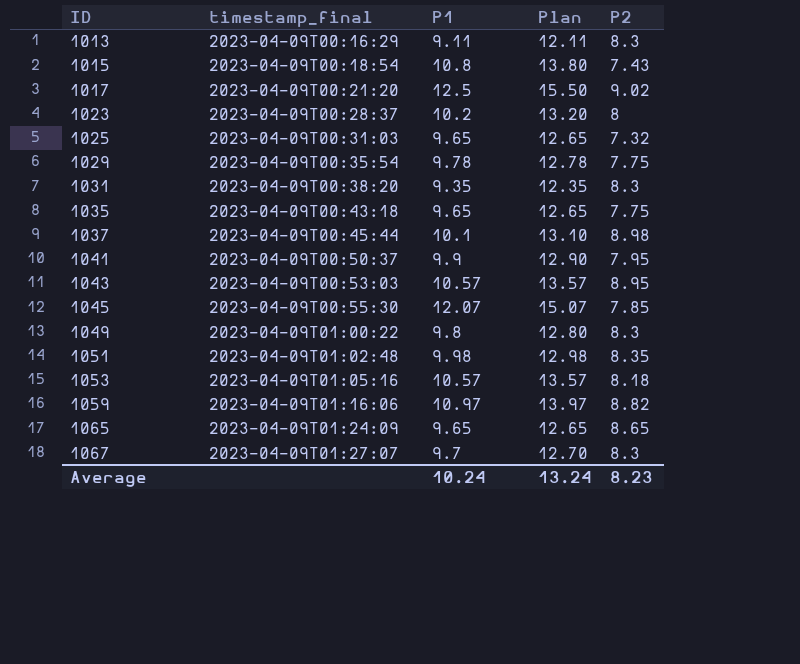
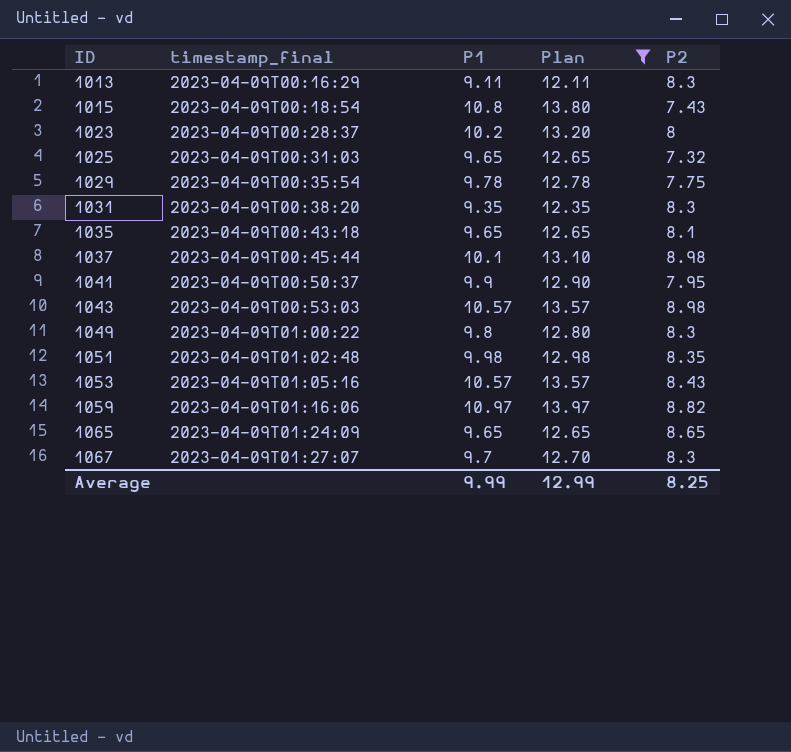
filter: none -> Plan <= 13.97
1035 | P2: 7.75 -> 8.1
1043 | P2: 8.95 -> 8.98
1053 | P2: 8.18 -> 8.43
Average | P1: 10.24 -> 9.99
Average | Plan: 13.24 -> 12.99
Average | P2: 8.23 -> 8.25

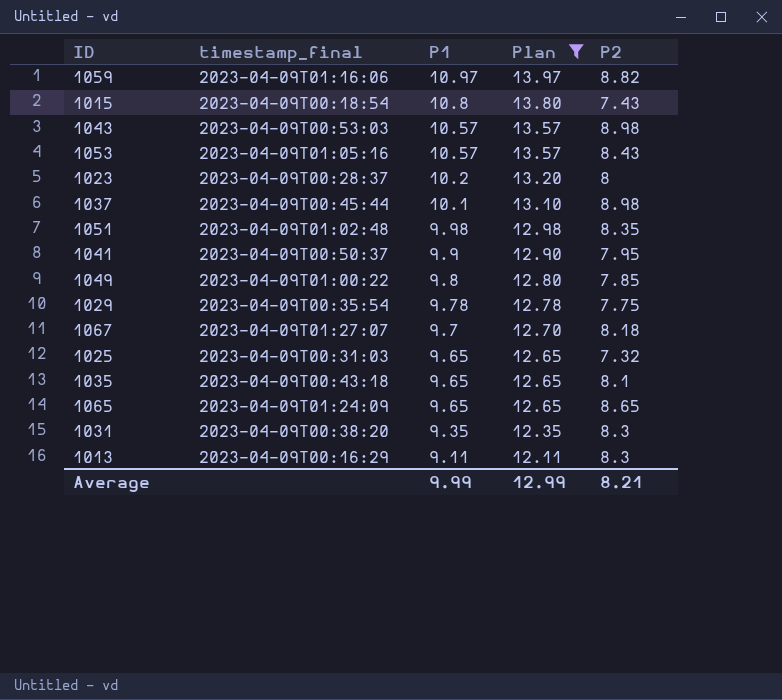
row order: ID ascending -> P1 descending
1049 | P2: 8.3 -> 7.85
1067 | P2: 8.3 -> 8.18
Average | P2: 8.25 -> 8.21

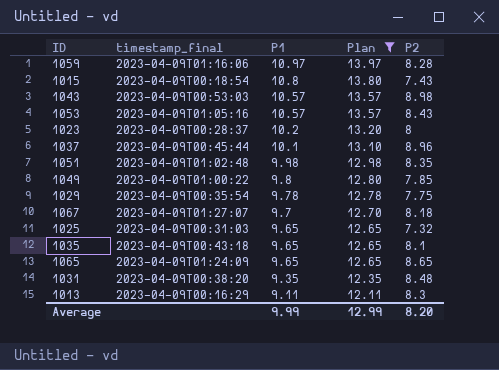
row 1041: 2023-04-09T00:50:37 | 9.9 | 12.90 | 7.95 -> none
1059 | P2: 8.82 -> 8.28
1037 | P2: 8.98 -> 8.96
1031 | P2: 8.3 -> 8.48
Average | P2: 8.21 -> 8.20

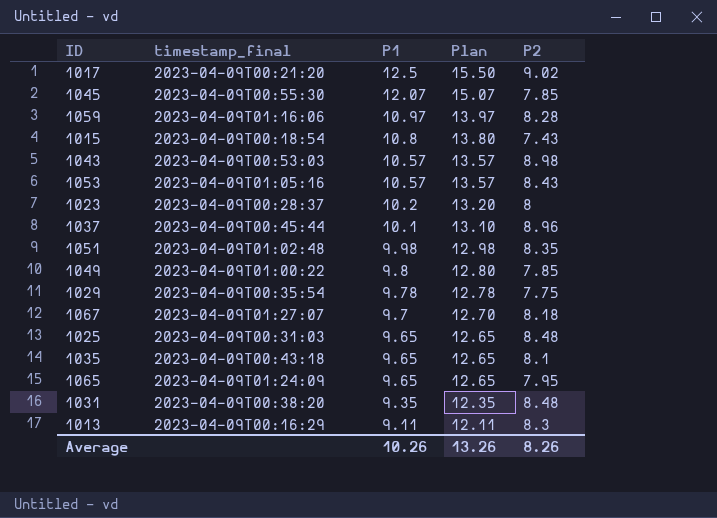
filter: Plan <= 13.97 -> none
1025 | P2: 7.32 -> 8.48
1065 | P2: 8.65 -> 7.95
Average | P1: 9.99 -> 10.26
Average | Plan: 12.99 -> 13.26
Average | P2: 8.20 -> 8.26

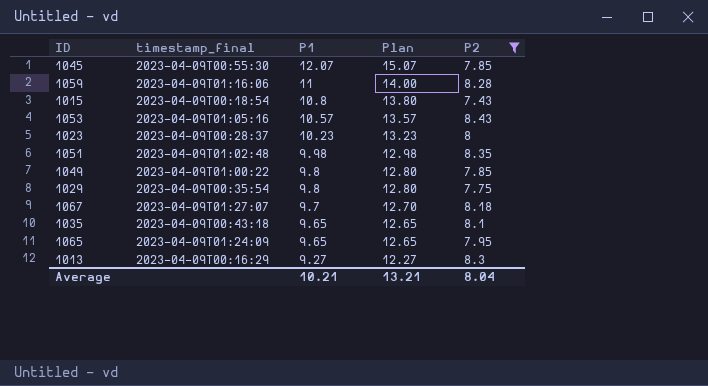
filter: none -> P2 <= 8.43
1059 | P1: 10.97 -> 11
1059 | Plan: 13.97 -> 14.00
1023 | P1: 10.2 -> 10.23
1023 | Plan: 13.20 -> 13.23
1029 | P1: 9.78 -> 9.8
1029 | Plan: 12.78 -> 12.80
1013 | P1: 9.11 -> 9.27
1013 | Plan: 12.11 -> 12.27
Average | P1: 10.26 -> 10.21
Average | Plan: 13.26 -> 13.21
Average | P2: 8.26 -> 8.04

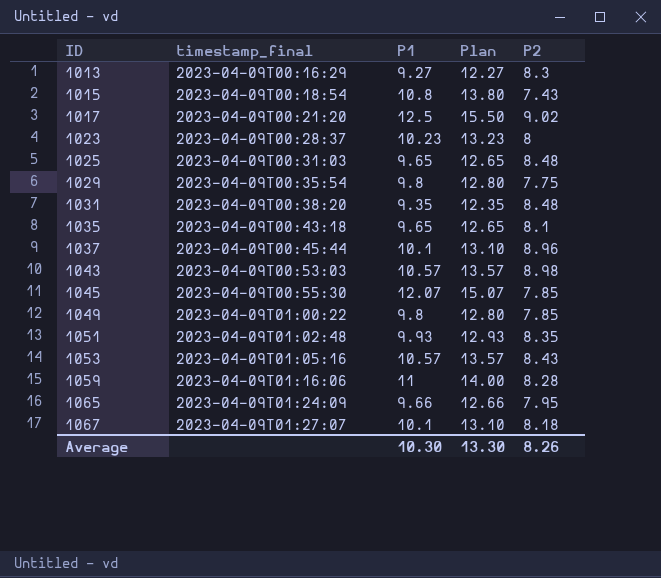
filter: P2 <= 8.43 -> none
row order: P1 descending -> ID ascending
1051 | P1: 9.98 -> 9.93
1051 | Plan: 12.98 -> 12.93
1065 | P1: 9.65 -> 9.66
1065 | Plan: 12.65 -> 12.66
1067 | P1: 9.7 -> 10.1
1067 | Plan: 12.70 -> 13.10
Average | P1: 10.21 -> 10.30
Average | Plan: 13.21 -> 13.30
Average | P2: 8.04 -> 8.26

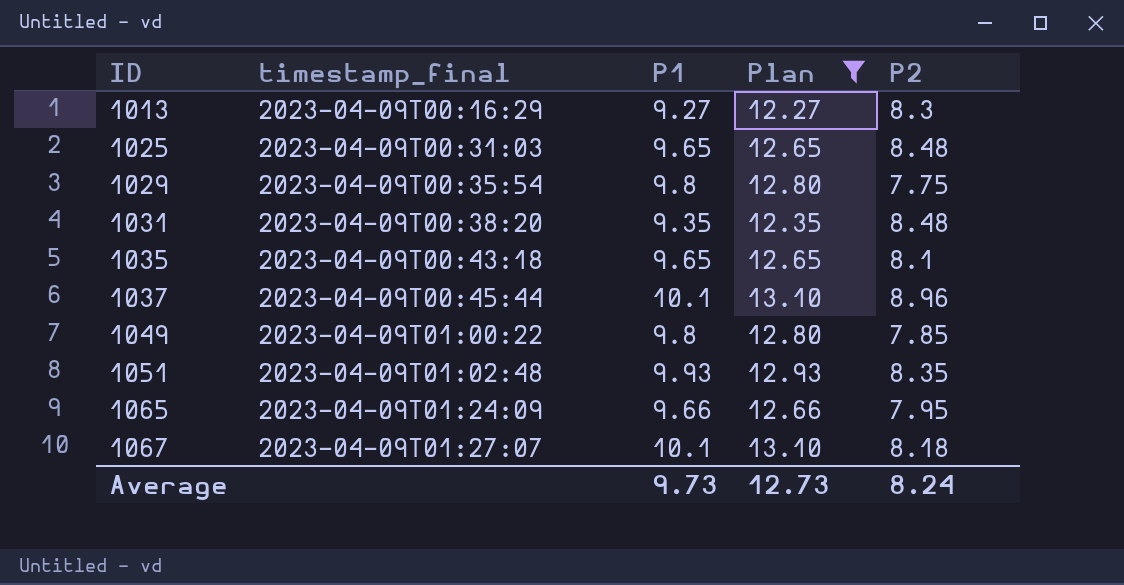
filter: none -> Plan <= 13.10
Average | P1: 10.30 -> 9.73
Average | Plan: 13.30 -> 12.73
Average | P2: 8.26 -> 8.24

